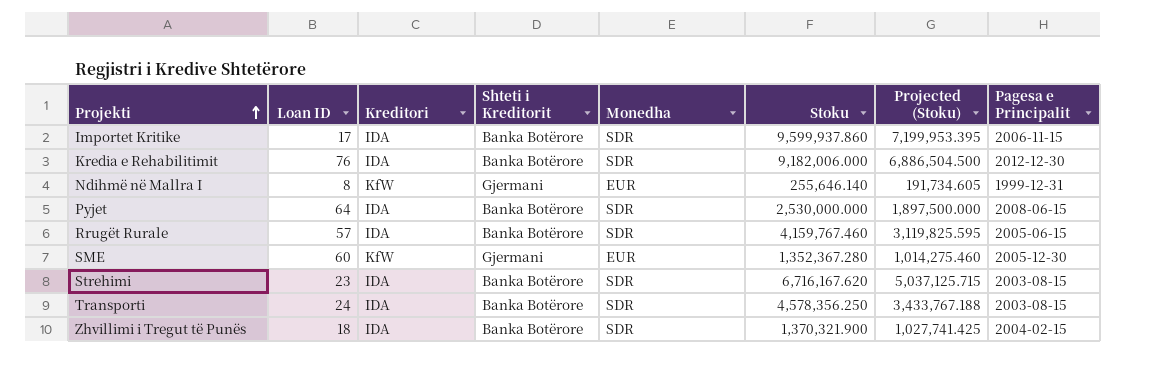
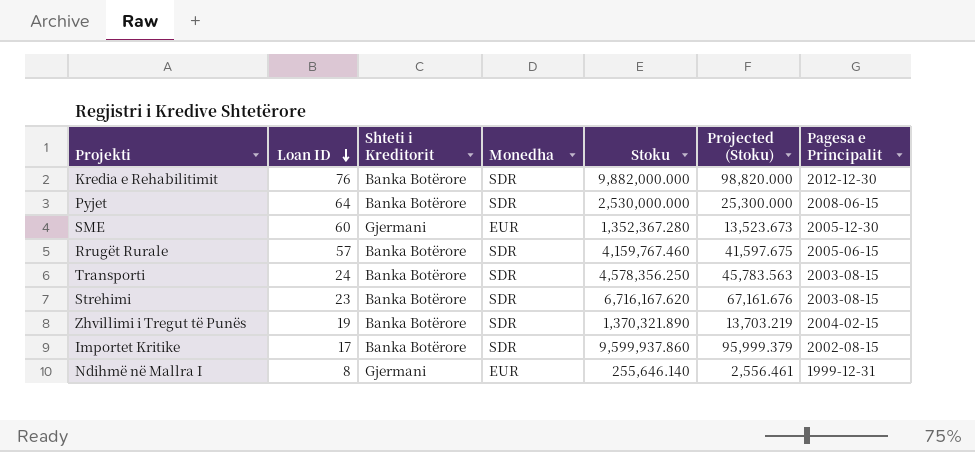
row order: Projekti ascending -> Loan ID descending
column Kreditori | position: 3 -> none
column Projected (Stoku) | formula: [Stoku] * 0.75 -> [Stoku] * 0.01
Kredia e Rehabilitimit | Stoku: 9,182,006.000 -> 9,882,000.000
Zhvillimi i Tregut të Punës | Loan ID: 18 -> 19
Zhvillimi i Tregut të Punës | Stoku: 1,370,321.900 -> 1,370,321.890
Importet Kritike | Pagesa e Principalit: 2006-11-15 -> 2002-08-15

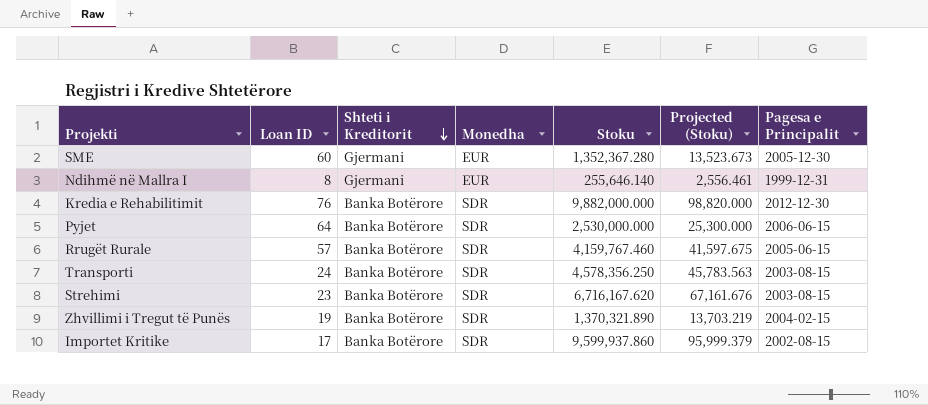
row order: Loan ID descending -> Shteti i Kreditorit descending
Pyjet | Pagesa e Principalit: 2008-06-15 -> 2006-06-15

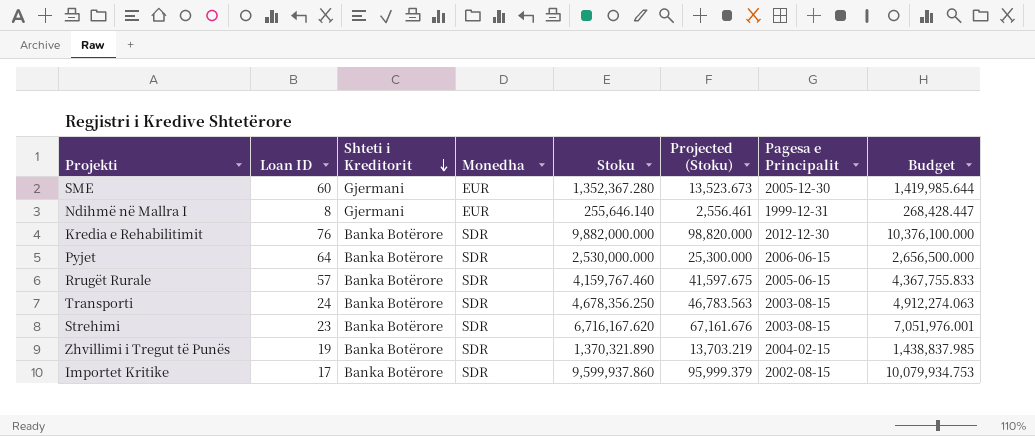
column Budget | formula: none -> [Stoku] * 1.05
Transporti | Stoku: 4,578,356.250 -> 4,678,356.250
Transporti | Projected (Stoku): 45,783.563 -> 46,783.563

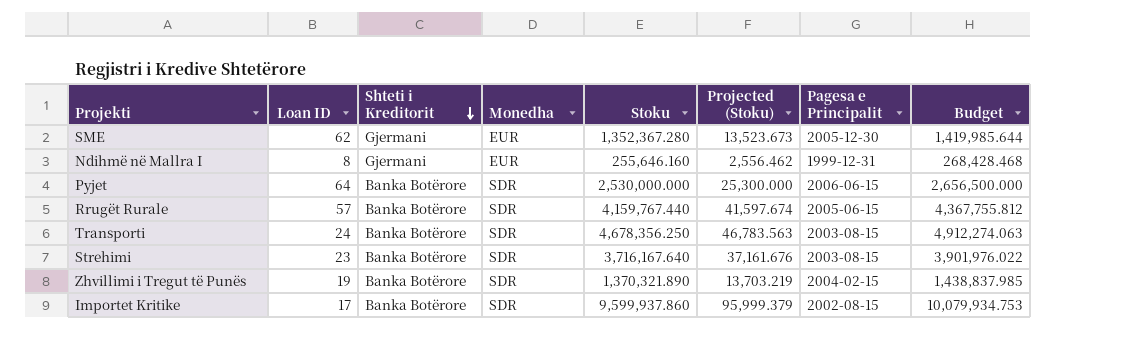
row Kredia e Rehabilitimit: 76 | Banka Botërore | SDR | 9,882,000.000 | 98,820.000 | 2012-12-30 | 10,376,100.000 -> none
SME | Loan ID: 60 -> 62
Ndihmë në Mallra I | Stoku: 255,646.140 -> 255,646.160
Ndihmë në Mallra I | Projected (Stoku): 2,556.461 -> 2,556.462
Ndihmë në Mallra I | Budget: 268,428.447 -> 268,428.468
Rrugët Rurale | Stoku: 4,159,767.460 -> 4,159,767.440
Rrugët Rurale | Projected (Stoku): 41,597.675 -> 41,597.674
Rrugët Rurale | Budget: 4,367,755.833 -> 4,367,755.812
Strehimi | Stoku: 6,716,167.620 -> 3,716,167.640
Strehimi | Projected (Stoku): 67,161.676 -> 37,161.676
Strehimi | Budget: 7,051,976.001 -> 3,901,976.022

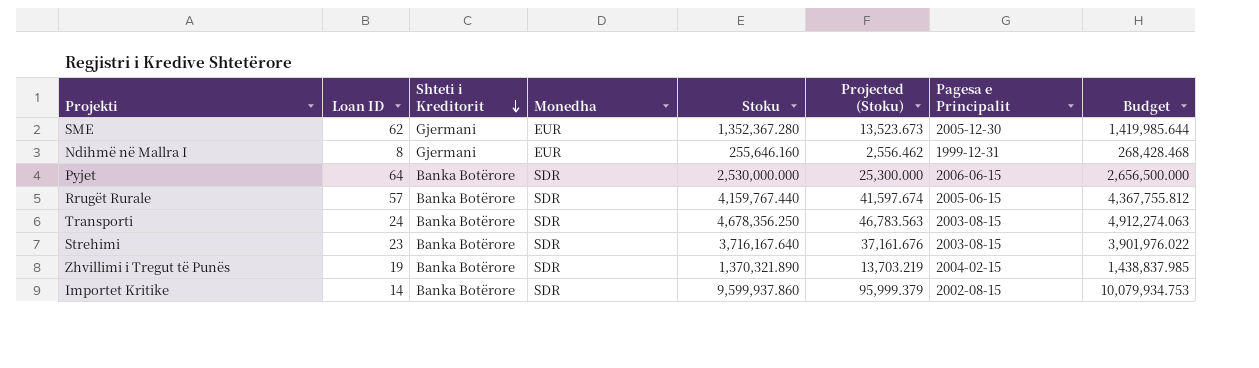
Importet Kritike | Loan ID: 17 -> 14

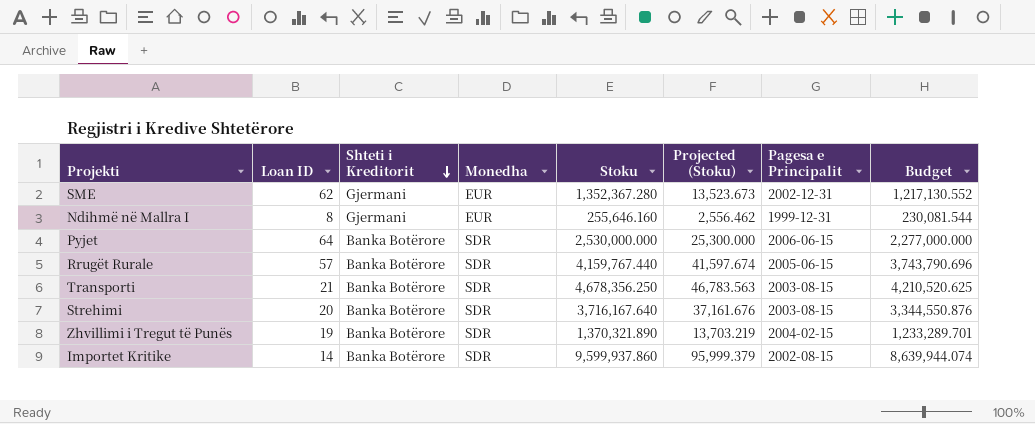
column Budget | formula: [Stoku] * 1.05 -> [Stoku] * 0.9
SME | Pagesa e Principalit: 2005-12-30 -> 2002-12-31
Transporti | Loan ID: 24 -> 21
Strehimi | Loan ID: 23 -> 20

